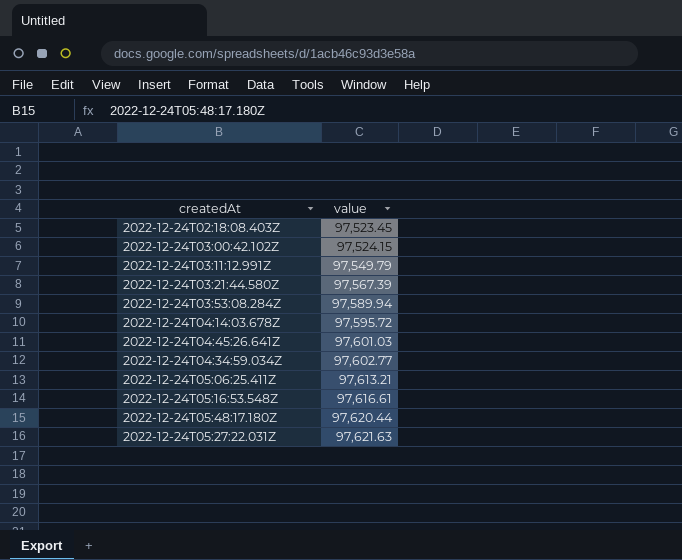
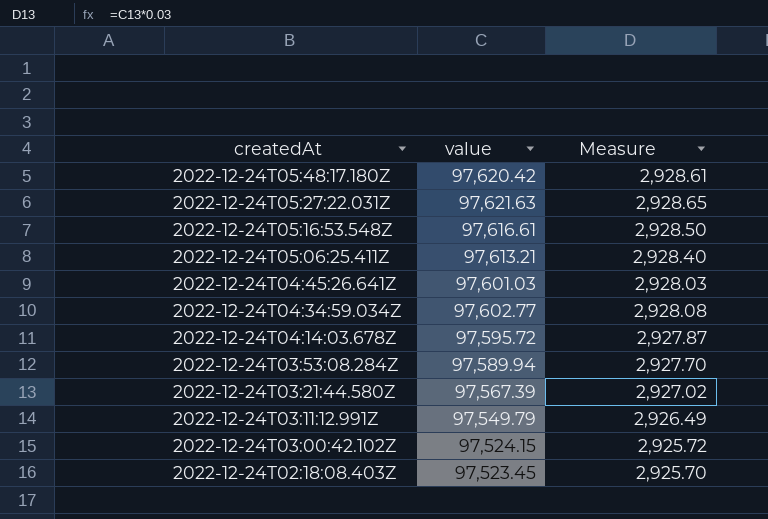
row order: value ascending -> createdAt descending
column Measure | formula: none -> [value] * 0.03
2022-12-24T05:48:17.180Z | value: 97,620.44 -> 97,620.42

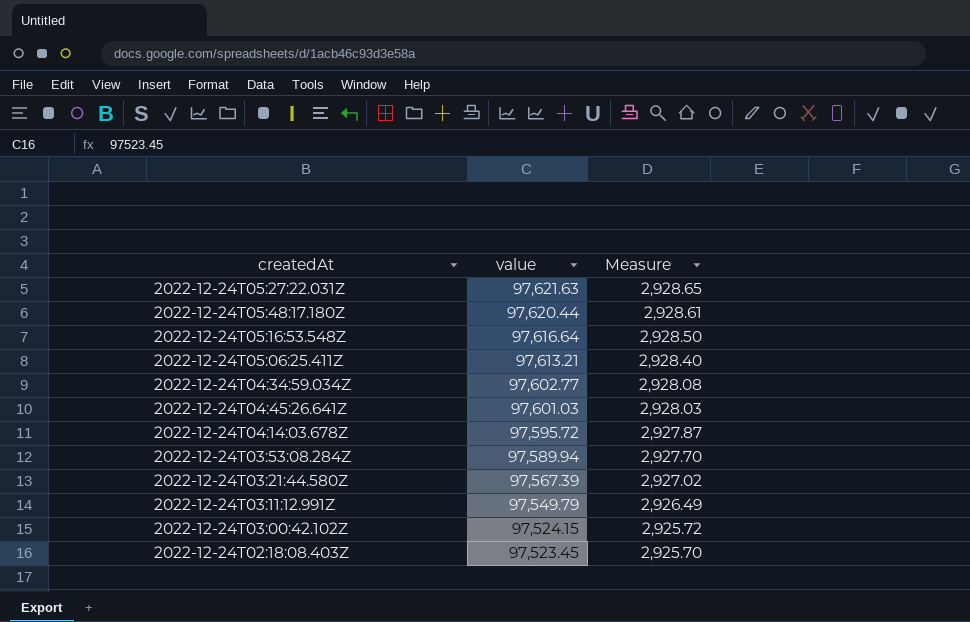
row order: createdAt descending -> value descending
2022-12-24T05:48:17.180Z | value: 97,620.42 -> 97,620.44
2022-12-24T05:16:53.548Z | value: 97,616.61 -> 97,616.64

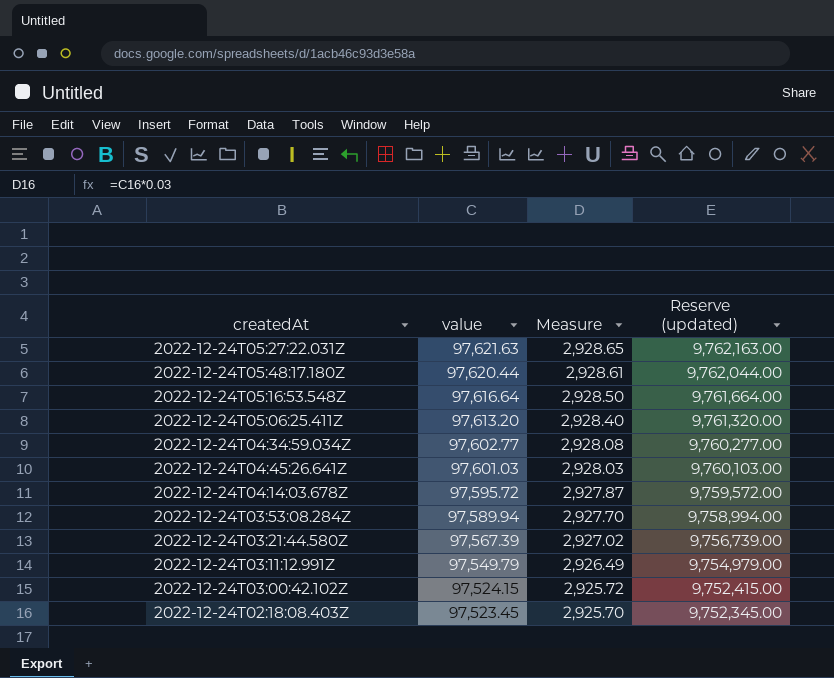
column Reserve (updated) | formula: none -> [value] * 100
2022-12-24T05:06:25.411Z | value: 97,613.21 -> 97,613.20

